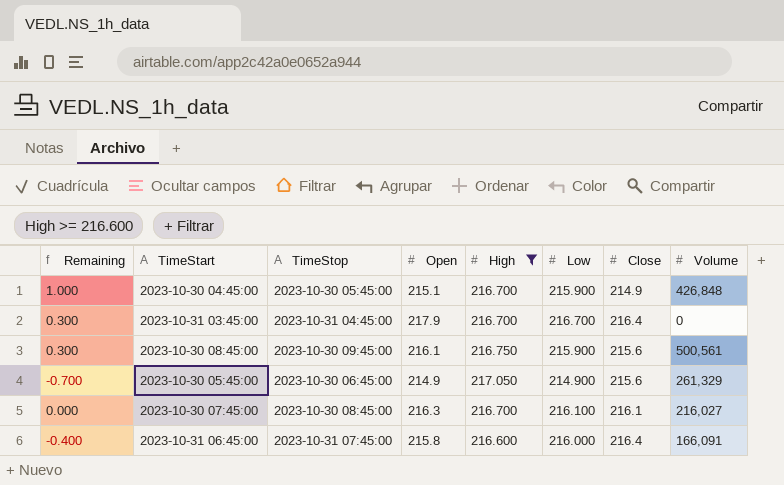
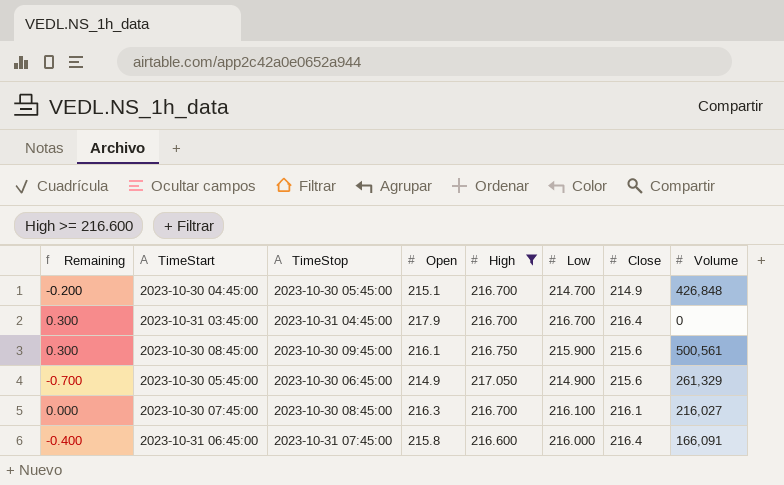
2023-10-30 04:45:00 | Remaining: 1.000 -> -0.200
2023-10-30 04:45:00 | Low: 215.900 -> 214.700

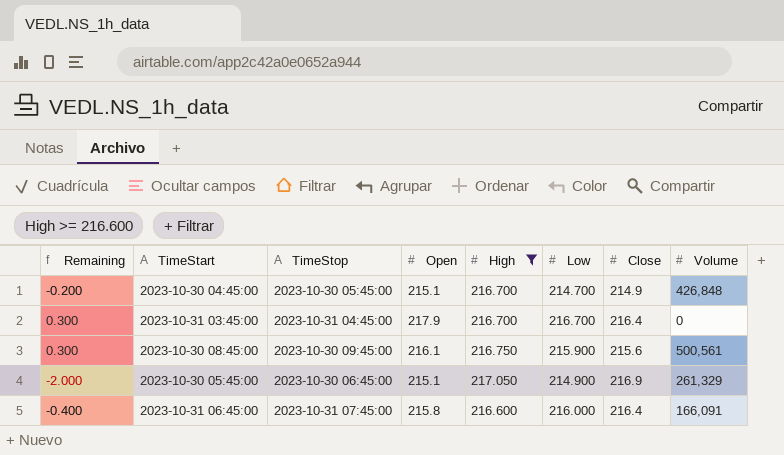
row 2023-10-30 07:45:00: 0.000 | 2023-10-30 08:45:00 | 216.3 | 216.700 | 216.100 | 216.1 | 216,027 -> none
2023-10-30 05:45:00 | Remaining: -0.700 -> -2.000
2023-10-30 05:45:00 | Open: 214.9 -> 215.1
2023-10-30 05:45:00 | Close: 215.6 -> 216.9

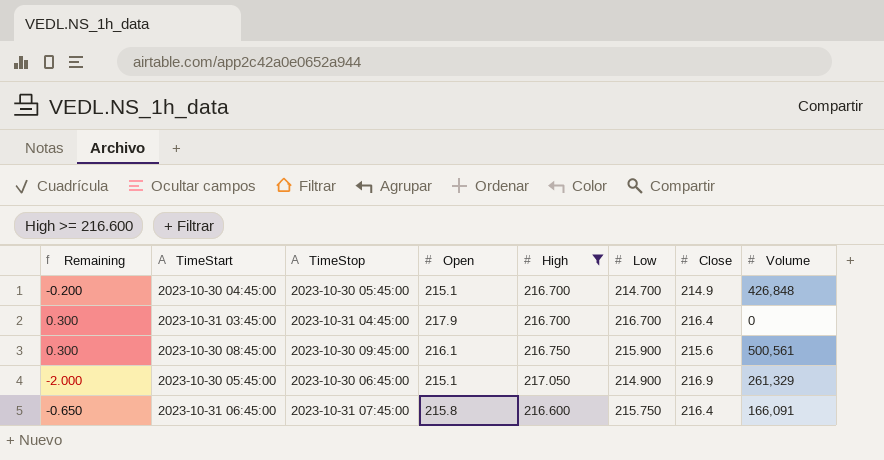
2023-10-31 06:45:00 | Remaining: -0.400 -> -0.650
2023-10-31 06:45:00 | Low: 216.000 -> 215.750

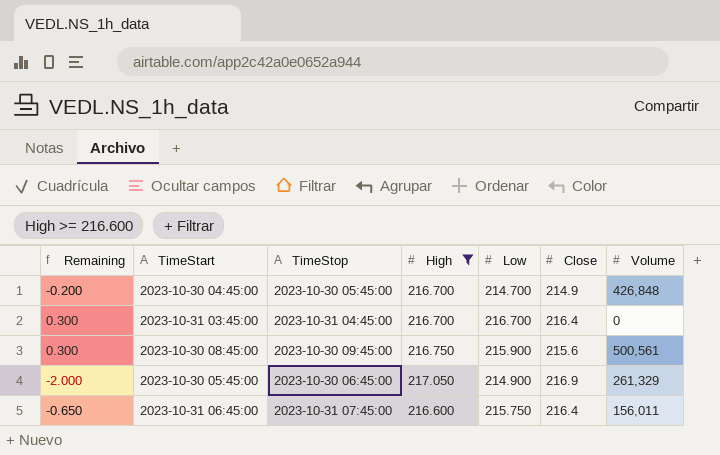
column Open | position: 4 -> none
2023-10-31 06:45:00 | Volume: 166,091 -> 156,011

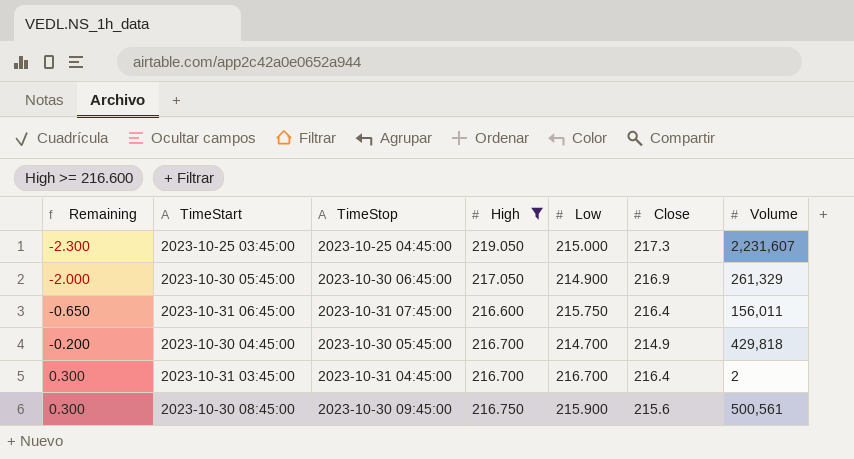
row order: none -> Remaining ascending
row 2023-10-25 03:45:00: none -> -2.300 | 2023-10-25 04:45:00 | 219.050 | 215.000 | 217.3 | 2,231,607
2023-10-30 04:45:00 | Volume: 426,848 -> 429,818
2023-10-31 03:45:00 | Volume: 0 -> 2

